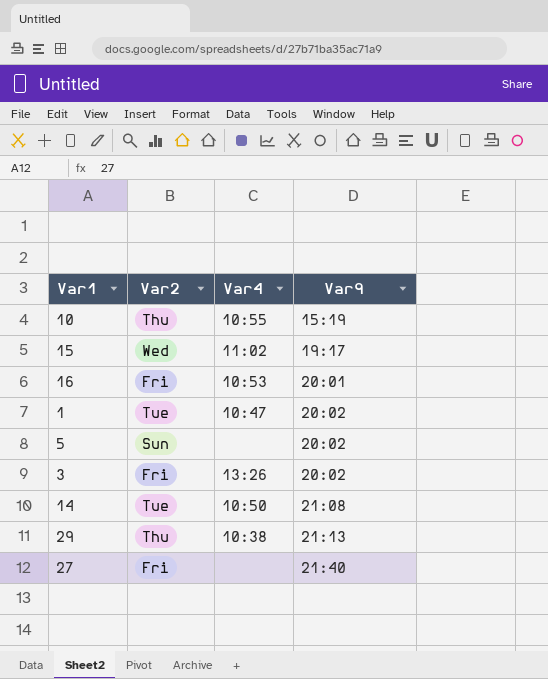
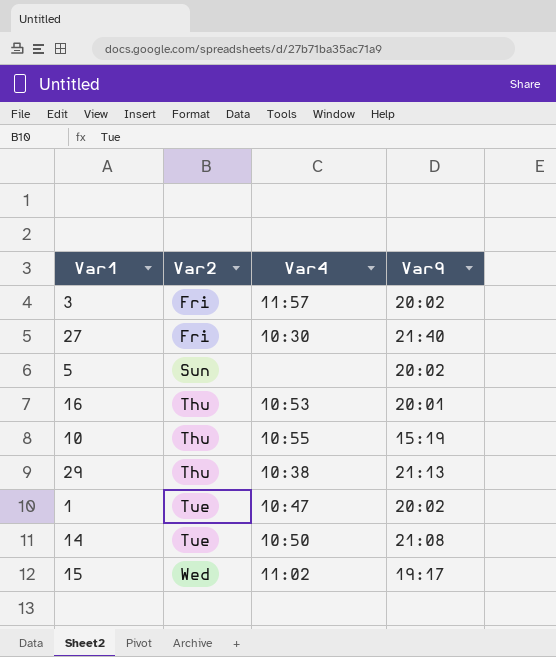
row order: Var9 ascending -> Var2 ascending
3 | Var4: 13:26 -> 11:57
27 | Var4: none -> 10:30
16 | Var2: Fri -> Thu

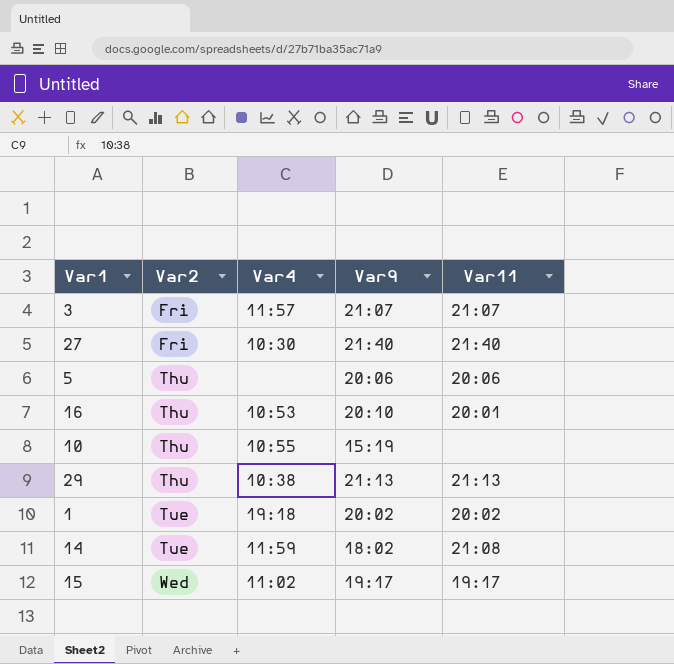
column Var11 | position: none -> 5
3 | Var9: 20:02 -> 21:07
5 | Var2: Sun -> Thu
5 | Var9: 20:02 -> 20:06
16 | Var9: 20:01 -> 20:10
1 | Var4: 10:47 -> 19:18
14 | Var4: 10:50 -> 11:59
14 | Var9: 21:08 -> 18:02

